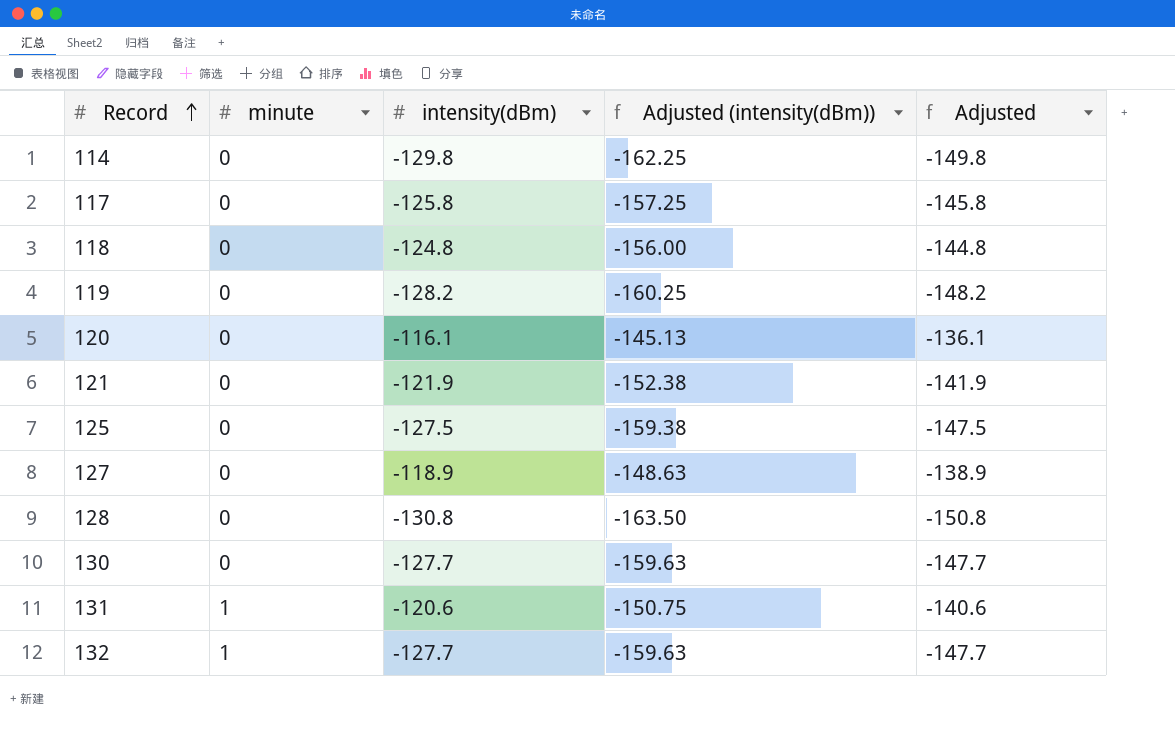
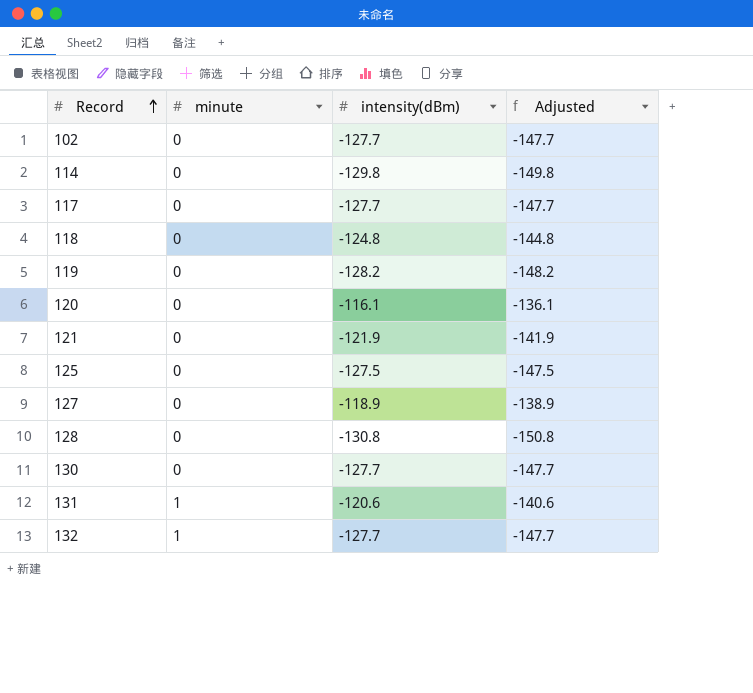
column Adjusted (intensity(dBm)) | formula: [intensity(dBm)] * 1.25 -> none
row 102: none -> 0 | -127.7 | -147.7
117 | intensity(dBm): -125.8 -> -127.7
117 | Adjusted: -145.8 -> -147.7

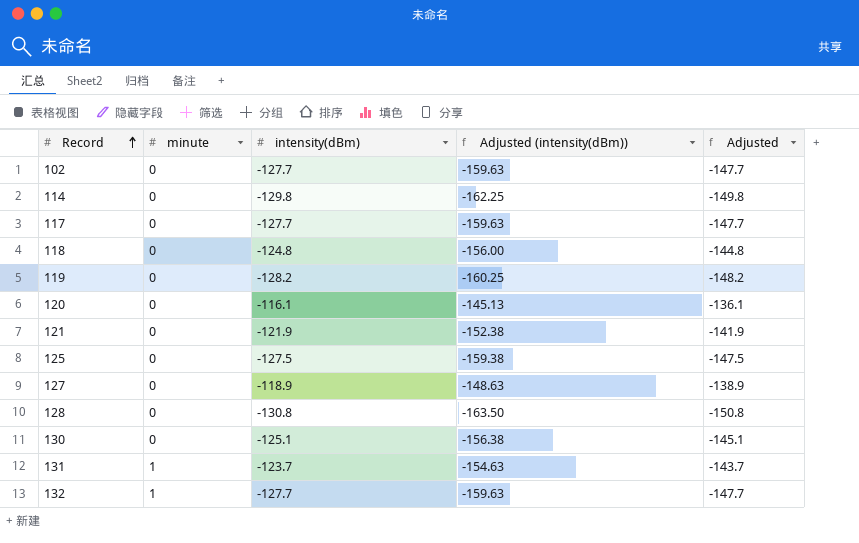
column Adjusted (intensity(dBm)) | formula: none -> [intensity(dBm)] * 1.25
130 | intensity(dBm): -127.7 -> -125.1
130 | Adjusted: -147.7 -> -145.1
131 | intensity(dBm): -120.6 -> -123.7
131 | Adjusted: -140.6 -> -143.7

